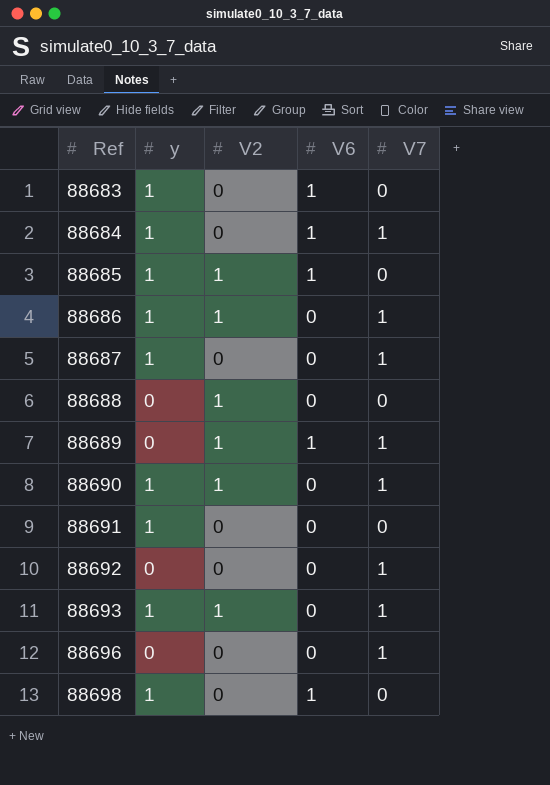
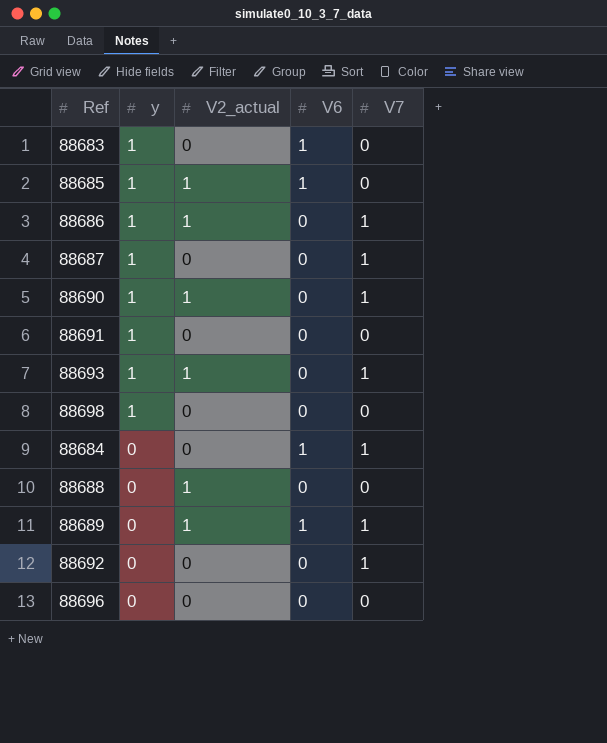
row order: Ref ascending -> y descending
column name: V2 -> V2_actual
88698 | V6: 1 -> 0
88684 | y: 1 -> 0
88696 | V7: 1 -> 0

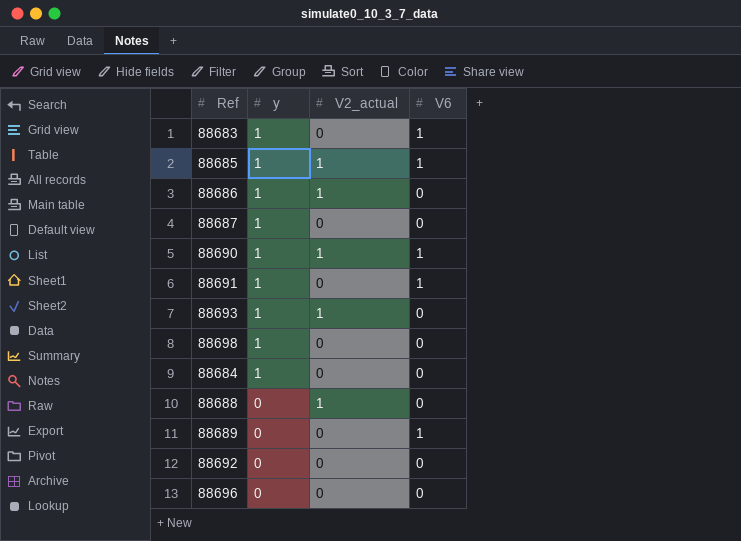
column V7 | position: 5 -> none
88690 | V6: 0 -> 1
88691 | V6: 0 -> 1
88684 | y: 0 -> 1
88684 | V6: 1 -> 0
88689 | V2_actual: 1 -> 0

